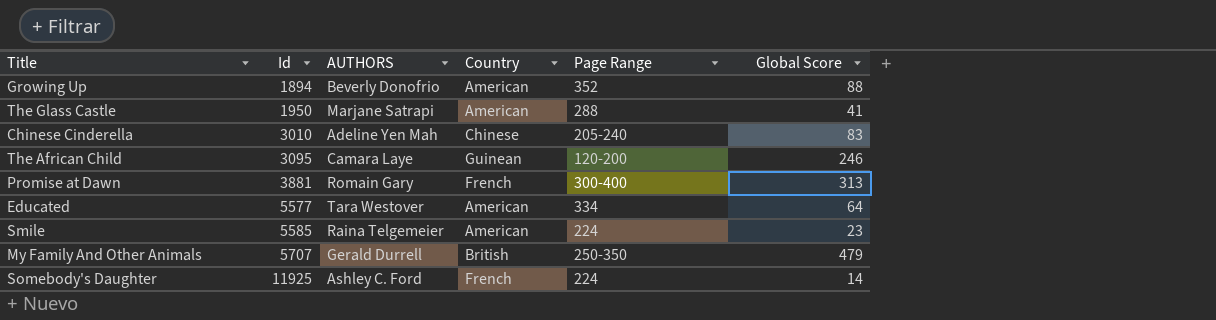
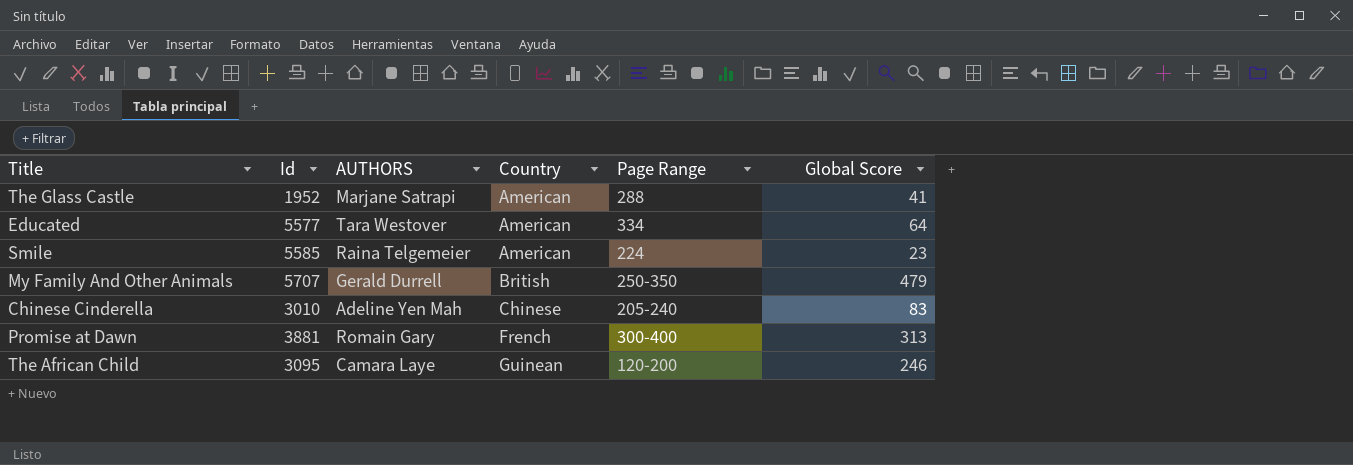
row order: Id ascending -> Country ascending
row Growing Up: 1894 | Beverly Donofrio | American | 352 | 88 -> none
row Somebody's Daughter: 11925 | Ashley C. Ford | French | 224 | 14 -> none
The Glass Castle | Id: 1950 -> 1952

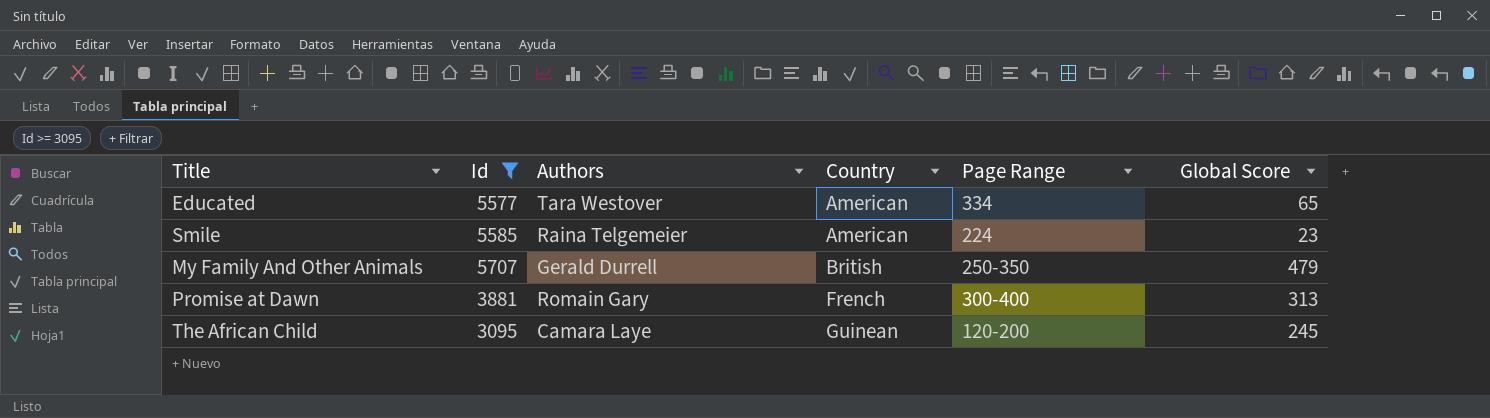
filter: none -> Id >= 3095
column name: AUTHORS -> Authors
Educated | Global Score: 64 -> 65
The African Child | Global Score: 246 -> 245

